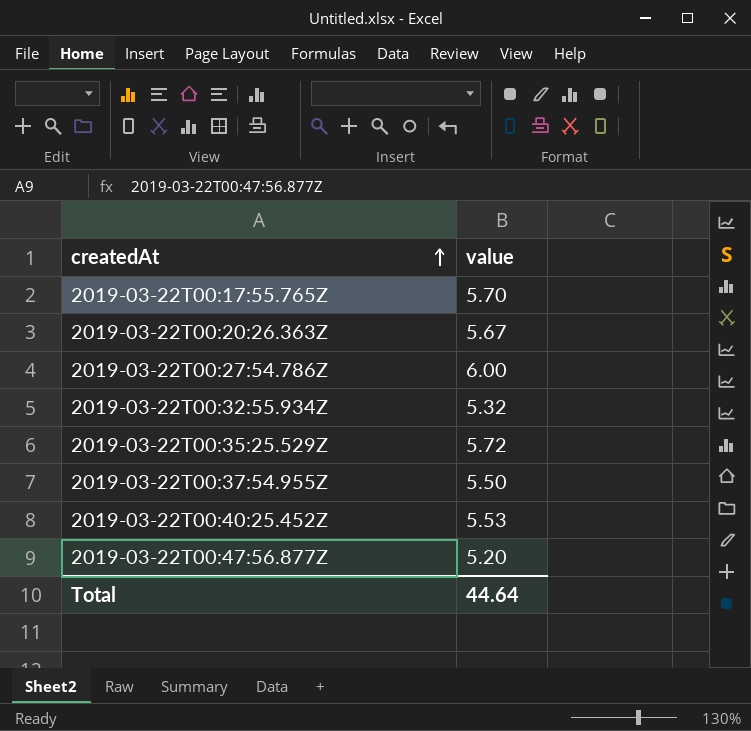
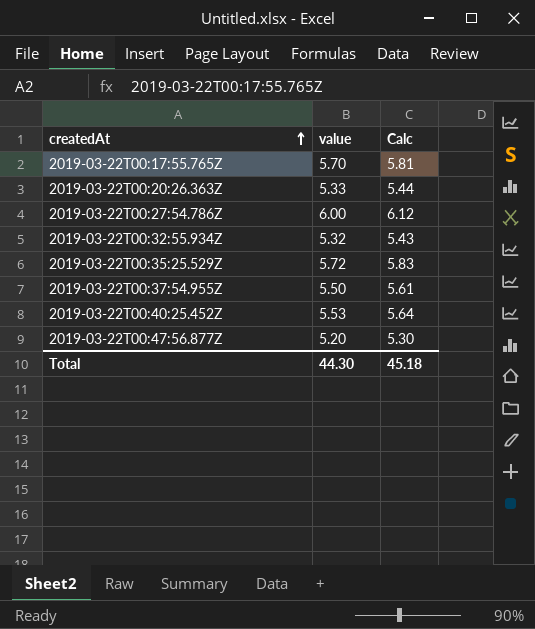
column Calc | formula: none -> [value] * 1.02
2019-03-22T00:20:26.363Z | value: 5.67 -> 5.33
Total | value: 44.64 -> 44.30

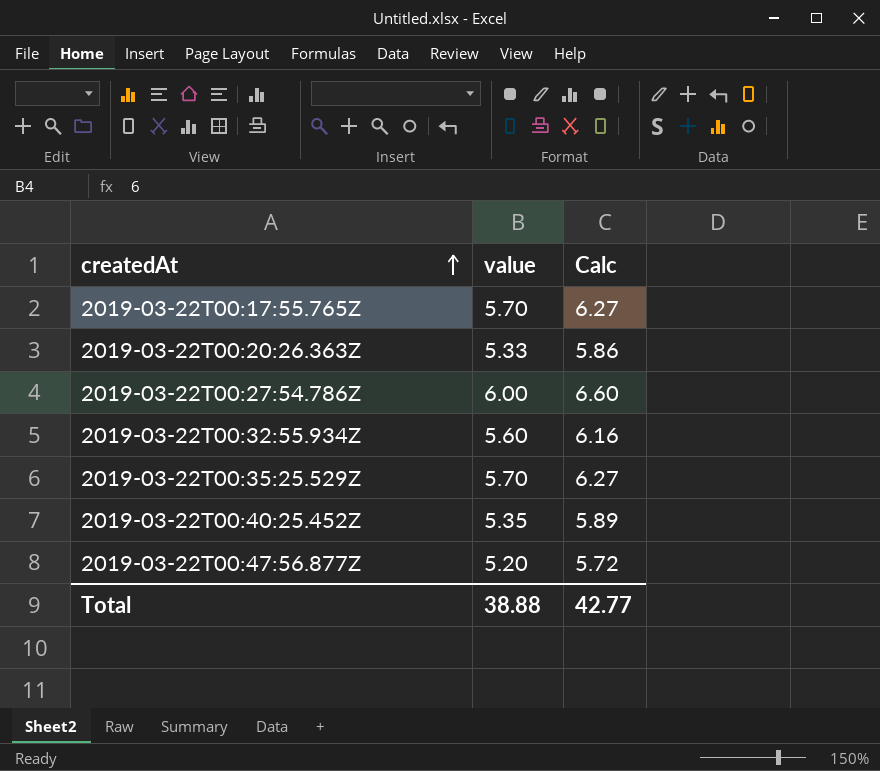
column Calc | formula: [value] * 1.02 -> [value] * 1.1
row 2019-03-22T00:37:54.955Z: 5.50 | 5.61 -> none
2019-03-22T00:32:55.934Z | value: 5.32 -> 5.60
2019-03-22T00:35:25.529Z | value: 5.72 -> 5.70
2019-03-22T00:40:25.452Z | value: 5.53 -> 5.35
Total | value: 44.30 -> 38.88
Total | Calc: 45.18 -> 42.77

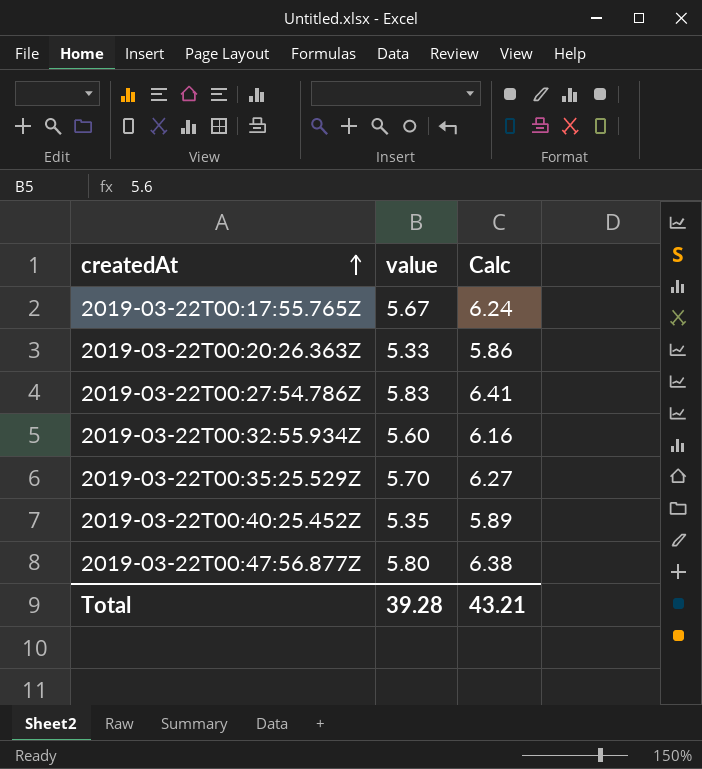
2019-03-22T00:17:55.765Z | value: 5.70 -> 5.67
2019-03-22T00:17:55.765Z | Calc: 6.27 -> 6.24
2019-03-22T00:27:54.786Z | value: 6.00 -> 5.83
2019-03-22T00:27:54.786Z | Calc: 6.60 -> 6.41
2019-03-22T00:47:56.877Z | value: 5.20 -> 5.80
2019-03-22T00:47:56.877Z | Calc: 5.72 -> 6.38
Total | value: 38.88 -> 39.28
Total | Calc: 42.77 -> 43.21

